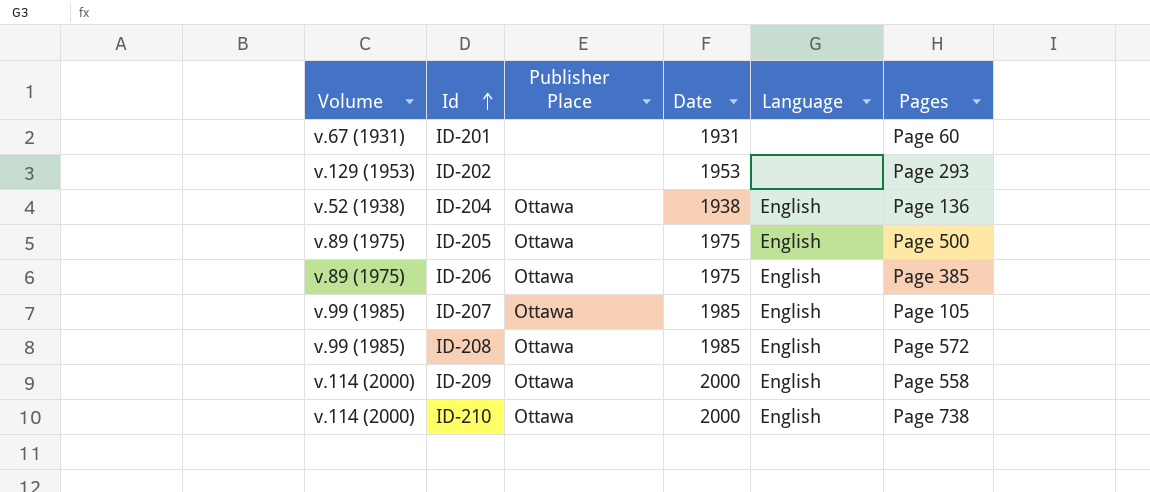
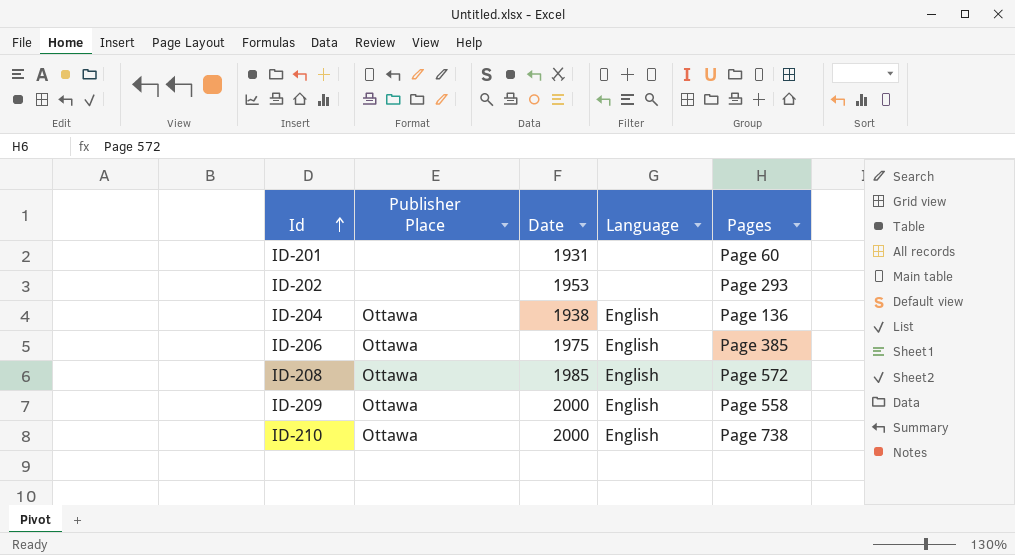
column Volume | position: 1 -> none
row ID-205: v.89 (1975) | Ottawa | 1975 | English | Page 500 -> none
row ID-207: v.99 (1985) | Ottawa | 1985 | English | Page 105 -> none

